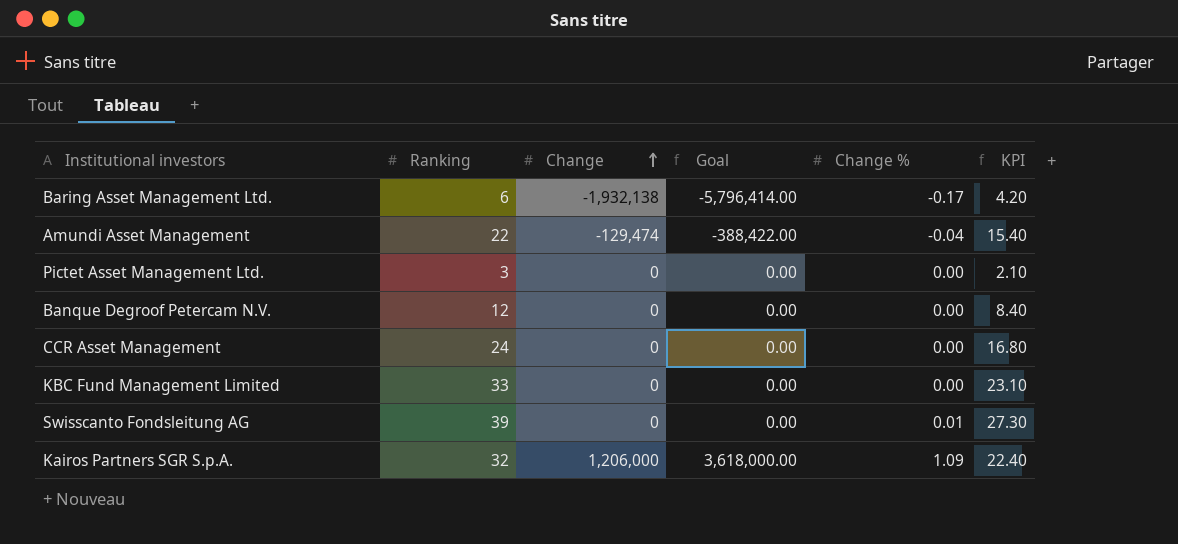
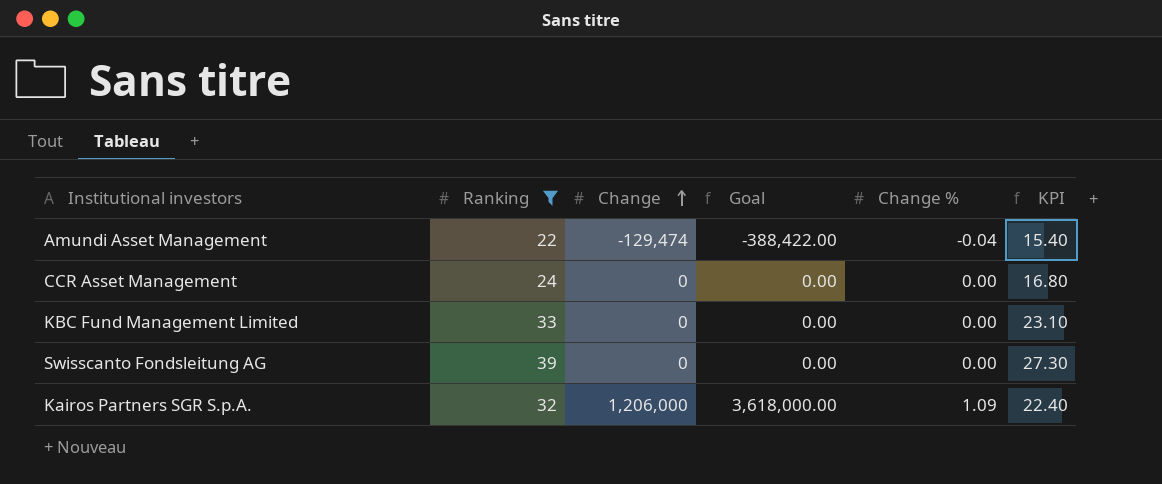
filter: none -> Ranking >= 22
Swisscanto Fondsleitung AG | Change %: 0.01 -> 0.00

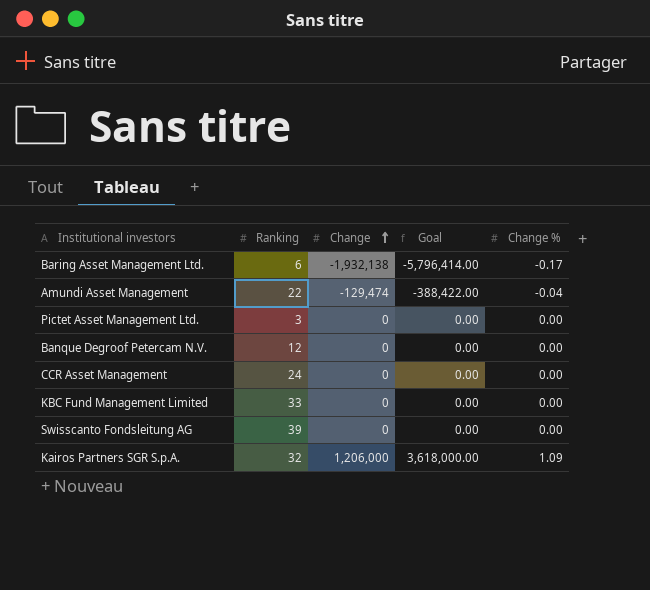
filter: Ranking >= 22 -> none
column KPI | formula: [Ranking] * 0.7 -> none

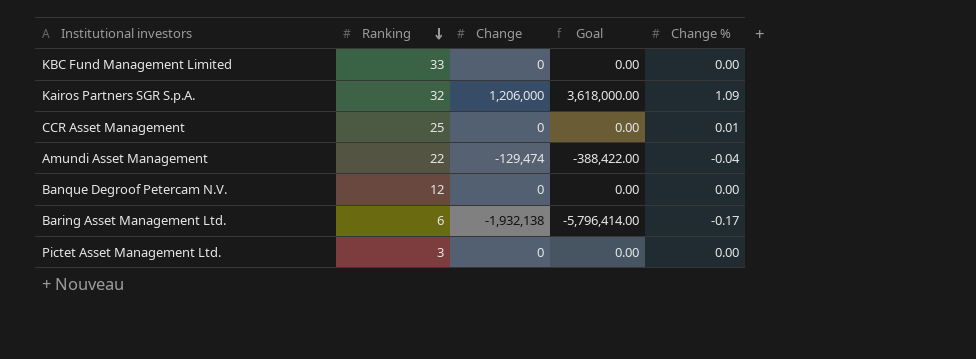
row order: Change ascending -> Ranking descending
row Swisscanto Fondsleitung AG: 39 | 0 | 0.00 | 0.00 -> none
CCR Asset Management | Ranking: 24 -> 25
CCR Asset Management | Change %: 0.00 -> 0.01

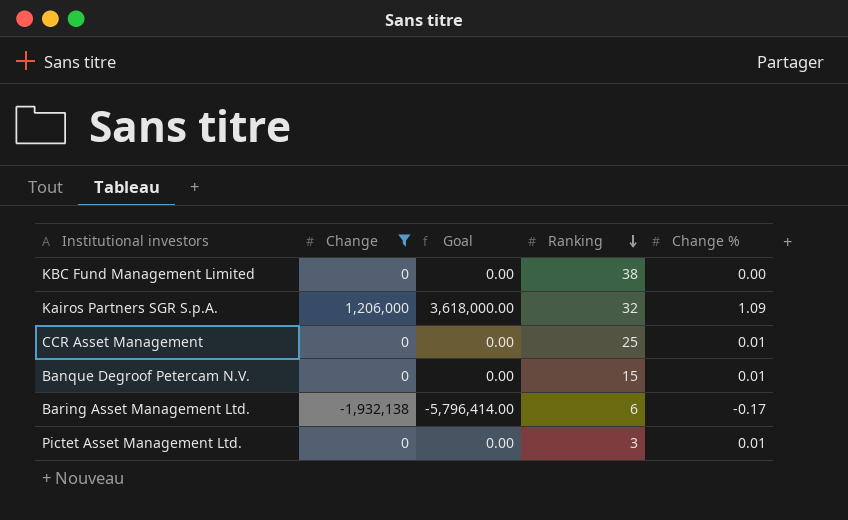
filter: none -> Change != -129,474
column Ranking | position: 2 -> 4
KBC Fund Management Limited | Ranking: 33 -> 38
Banque Degroof Petercam N.V. | Ranking: 12 -> 15
Banque Degroof Petercam N.V. | Change %: 0.00 -> 0.01
Pictet Asset Management Ltd. | Change %: 0.00 -> 0.01

